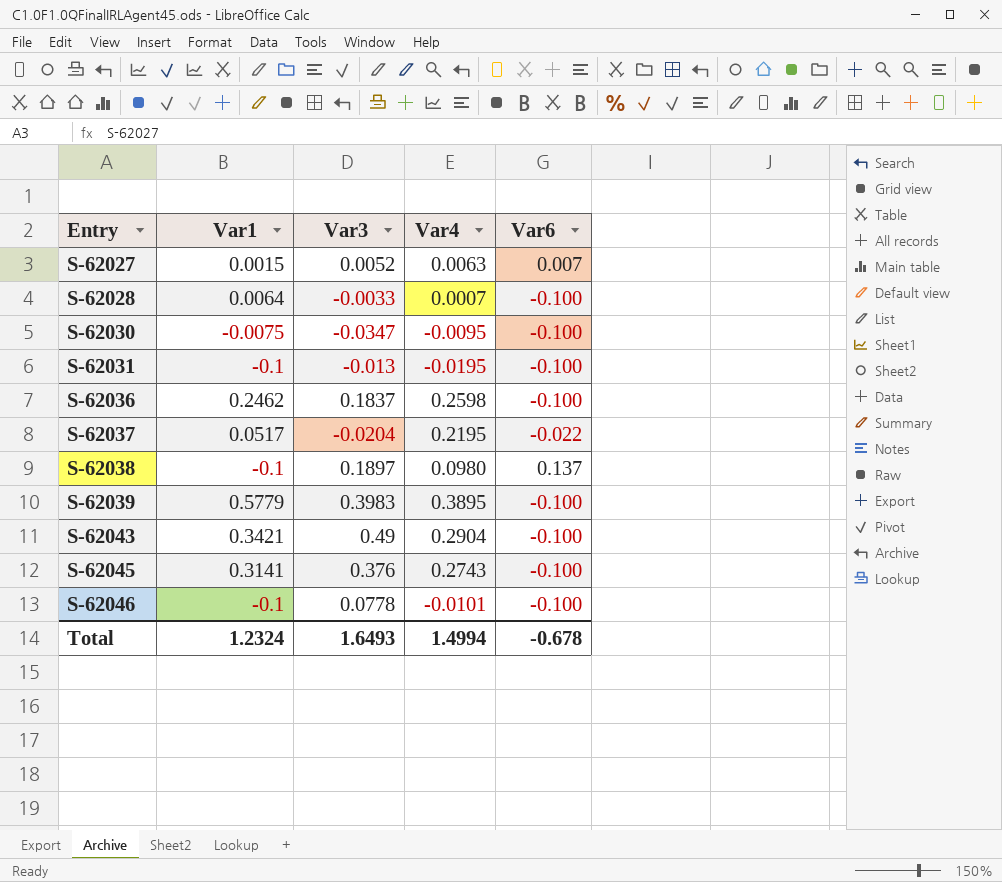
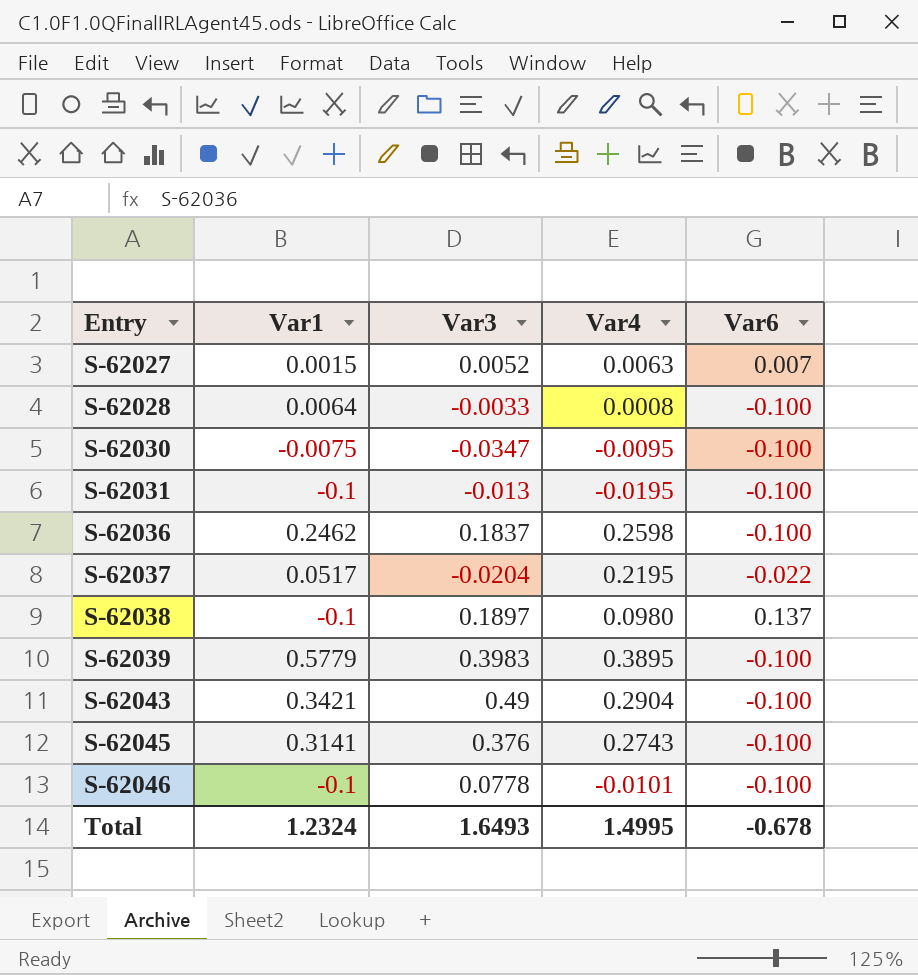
S-62028 | Var4: 0.0007 -> 0.0008
Total | Var4: 1.4994 -> 1.4995

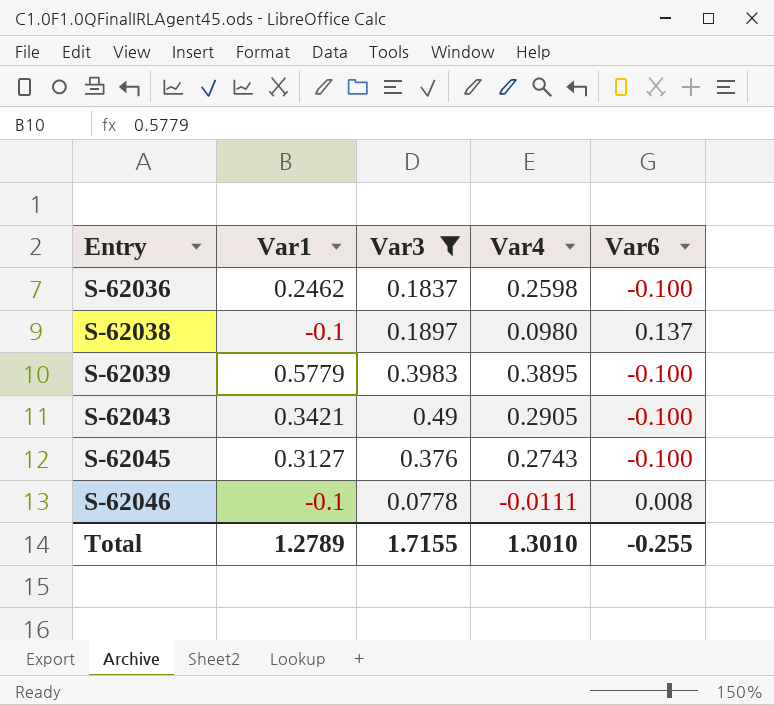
filter: none -> Var3 >= 0.0778
S-62043 | Var4: 0.2904 -> 0.2905
S-62045 | Var1: 0.3141 -> 0.3127
S-62046 | Var4: -0.0101 -> -0.0111
S-62046 | Var6: -0.100 -> 0.008
Total | Var1: 1.2324 -> 1.2789
Total | Var3: 1.6493 -> 1.7155
Total | Var4: 1.4995 -> 1.3010
Total | Var6: -0.678 -> -0.255

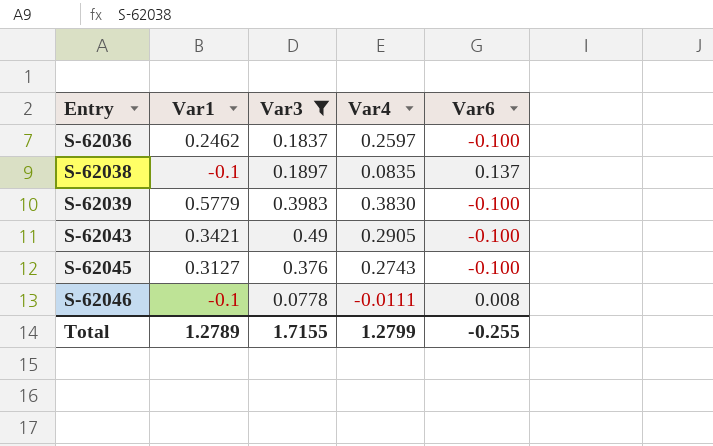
S-62036 | Var4: 0.2598 -> 0.2597
S-62038 | Var4: 0.0980 -> 0.0835
S-62039 | Var4: 0.3895 -> 0.3830
Total | Var4: 1.3010 -> 1.2799

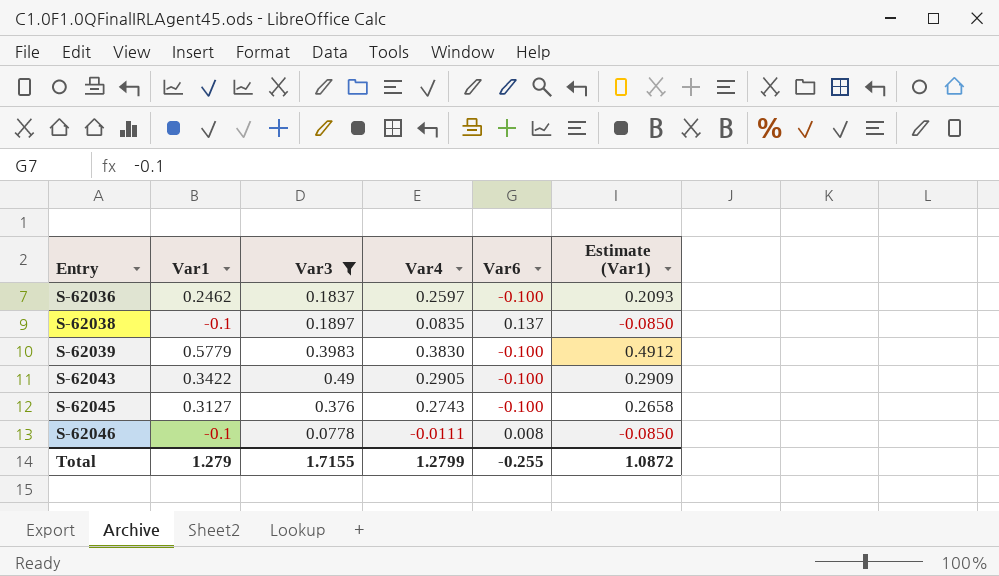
column Estimate (Var1) | formula: none -> [Var1] * 0.85
S-62043 | Var1: 0.3421 -> 0.3422
Total | Var1: 1.2789 -> 1.279

